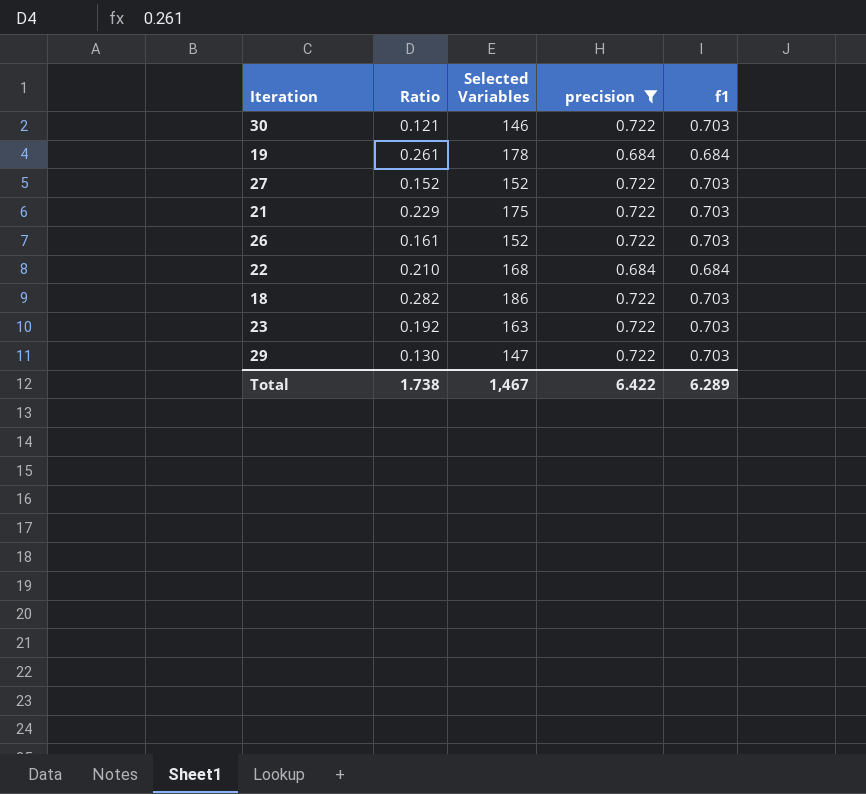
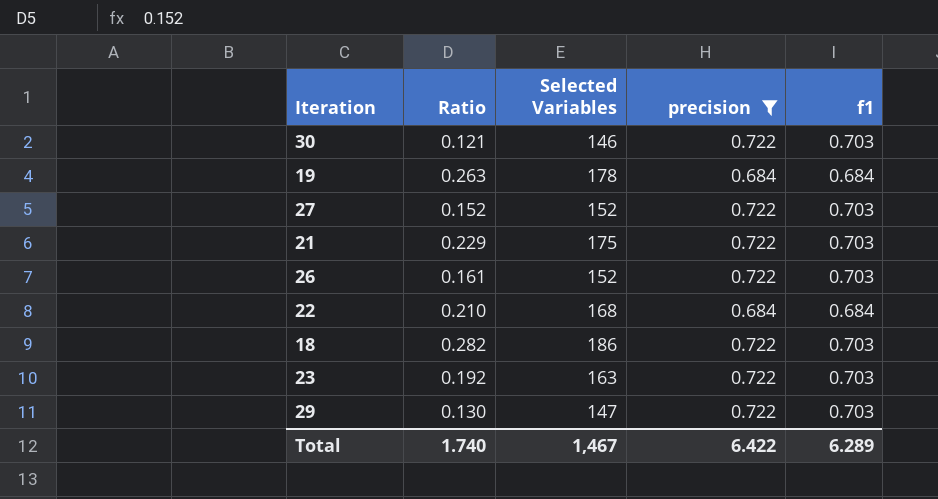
19 | Ratio: 0.261 -> 0.263
Total | Ratio: 1.738 -> 1.740

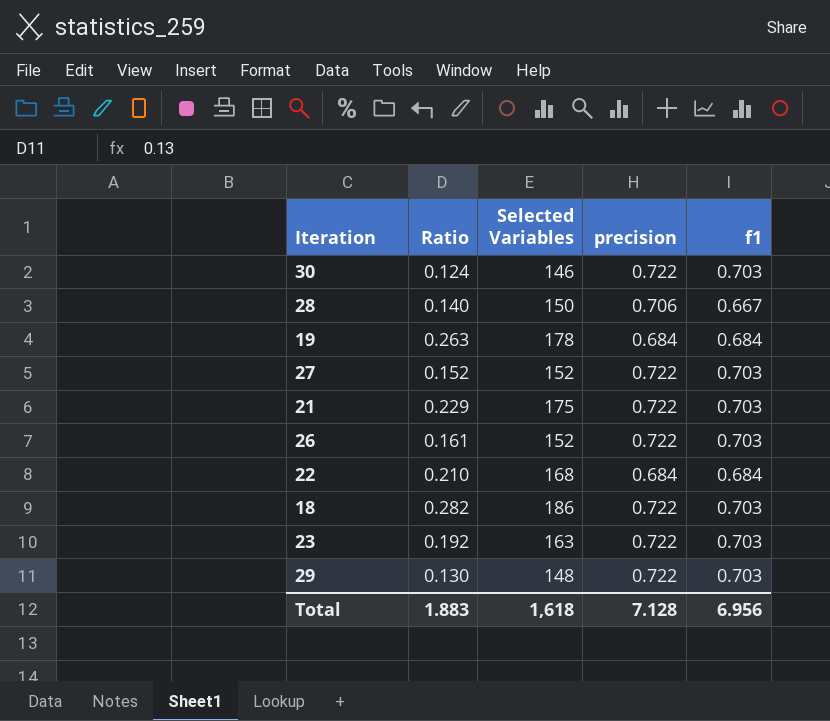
filter: precision != 0.706 -> none
30 | Ratio: 0.121 -> 0.124
29 | Selected Variables: 147 -> 148
Total | Ratio: 1.740 -> 1.883
Total | Selected Variables: 1,467 -> 1,618
Total | precision: 6.422 -> 7.128
Total | f1: 6.289 -> 6.956

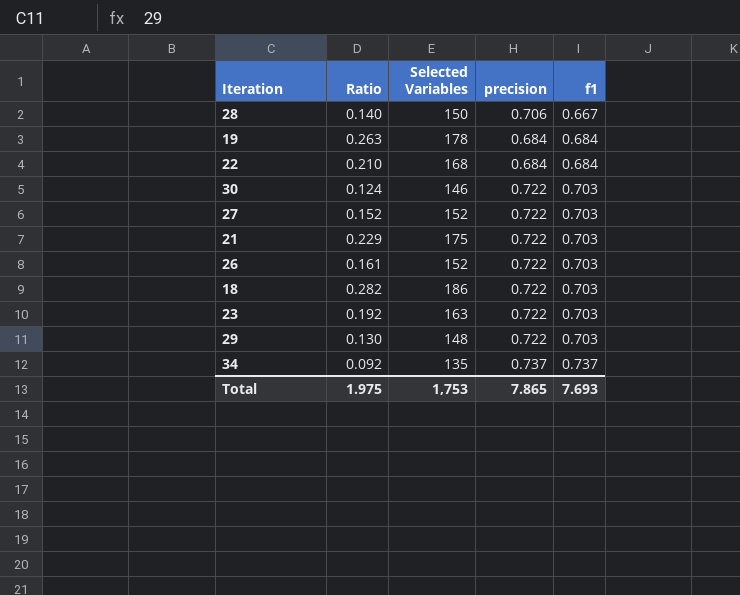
row order: none -> f1 ascending
row 34: none -> 0.092 | 135 | 0.737 | 0.737
Total | Ratio: 1.883 -> 1.975
Total | Selected Variables: 1,618 -> 1,753
Total | precision: 7.128 -> 7.865
Total | f1: 6.956 -> 7.693

